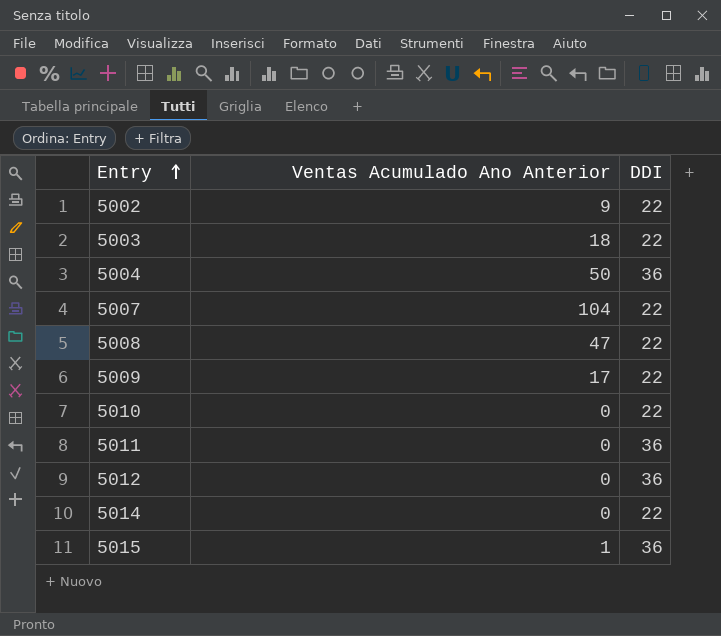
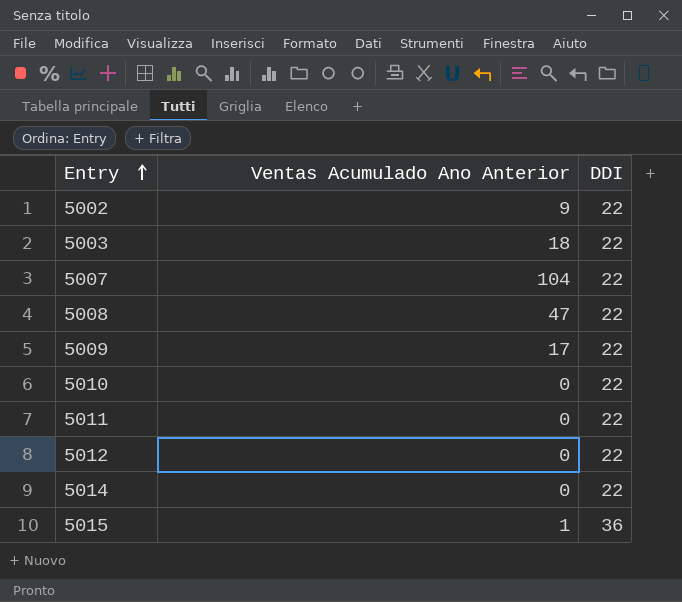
row 5004: 50 | 36 -> none
5011 | DDI: 36 -> 22
5012 | DDI: 36 -> 22

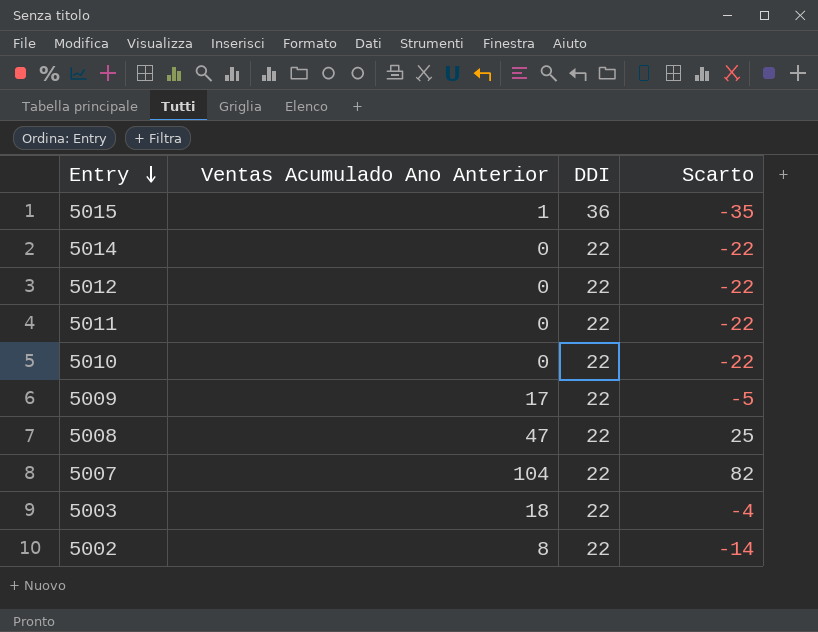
row order: Entry ascending -> Entry descending
column Scarto | formula: none -> [Ventas Acumulado Ano Anterior] - [DDI]
5002 | Ventas Acumulado Ano Anterior: 9 -> 8

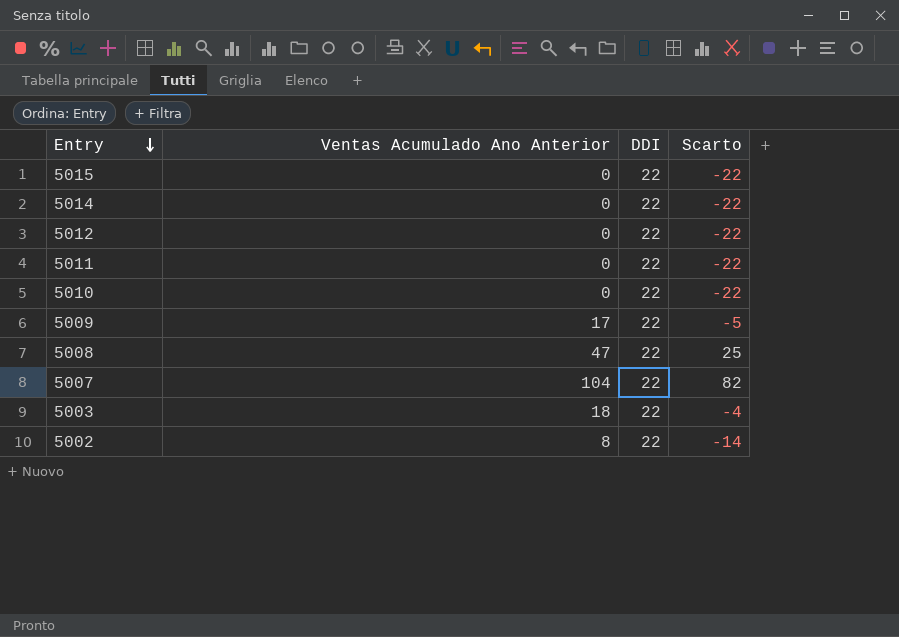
5015 | Ventas Acumulado Ano Anterior: 1 -> 0
5015 | DDI: 36 -> 22
5015 | Scarto: -35 -> -22

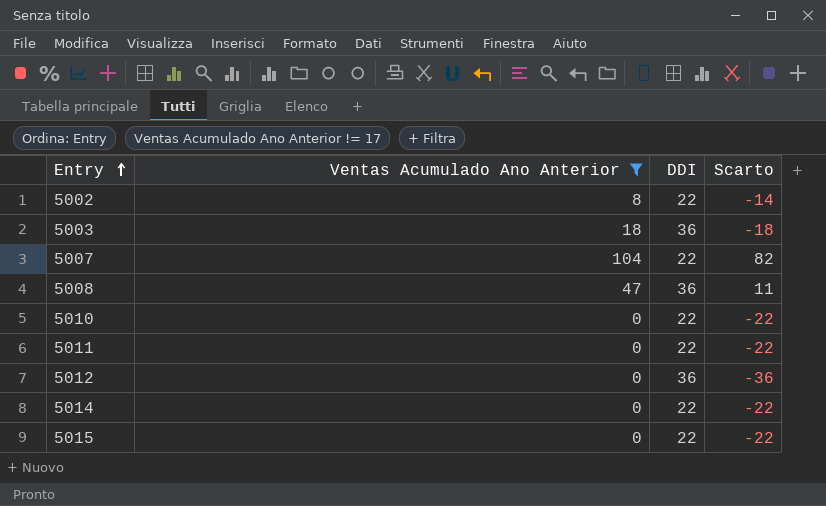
filter: none -> Ventas Acumulado Ano Anterior != 17
row order: Entry descending -> Entry ascending
5003 | DDI: 22 -> 36
5003 | Scarto: -4 -> -18
5008 | DDI: 22 -> 36
5008 | Scarto: 25 -> 11
5012 | DDI: 22 -> 36
5012 | Scarto: -22 -> -36

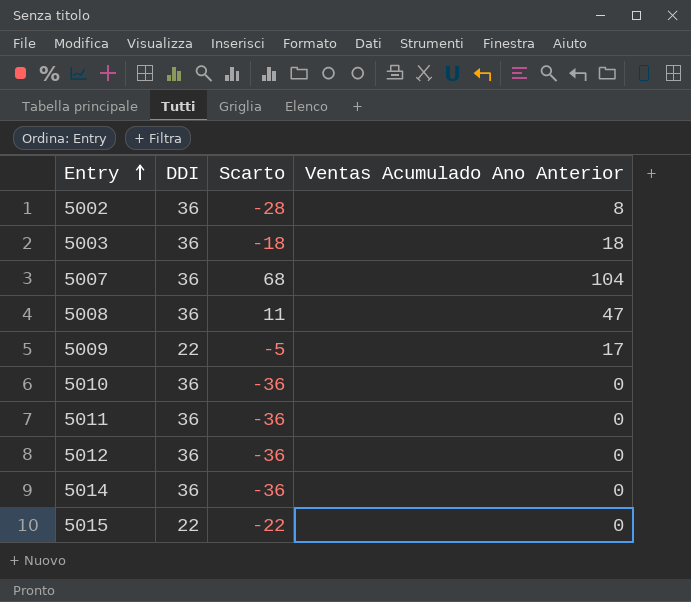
filter: Ventas Acumulado Ano Anterior != 17 -> none
column Ventas Acumulado Ano Anterior | position: 2 -> 4
5002 | DDI: 22 -> 36
5002 | Scarto: -14 -> -28
5007 | DDI: 22 -> 36
5007 | Scarto: 82 -> 68
5010 | DDI: 22 -> 36
5010 | Scarto: -22 -> -36
5011 | DDI: 22 -> 36
5011 | Scarto: -22 -> -36
5014 | DDI: 22 -> 36
5014 | Scarto: -22 -> -36

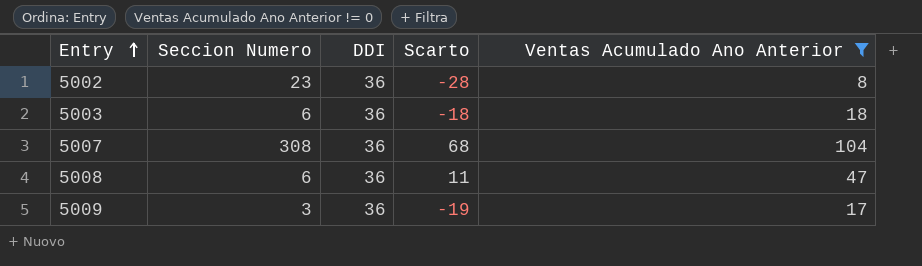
filter: none -> Ventas Acumulado Ano Anterior != 0
column Seccion Numero | position: none -> 2
5009 | DDI: 22 -> 36
5009 | Scarto: -5 -> -19

